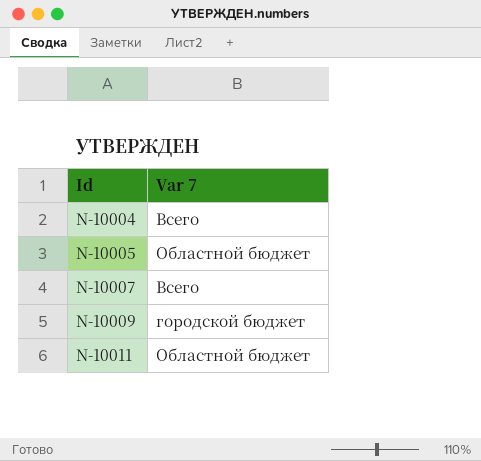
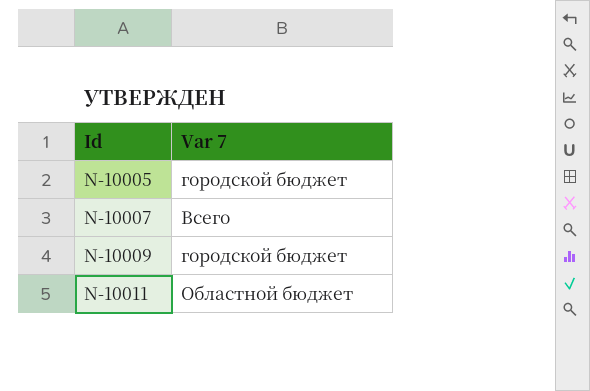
row N-10004: Всего -> none
N-10005 | Var 7: Областной бюджет -> городской бюджет

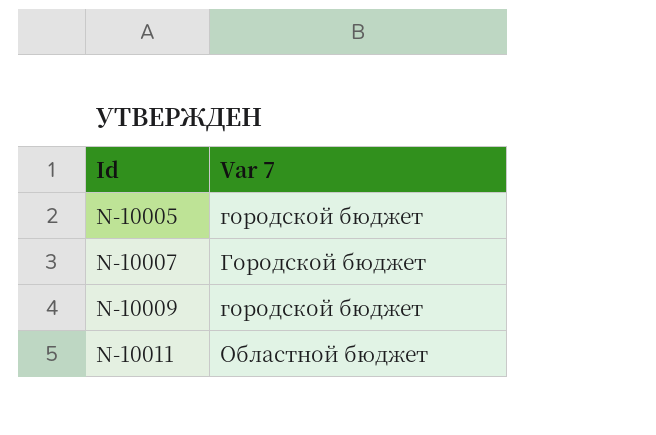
N-10007 | Var 7: Всего -> Городской бюджет

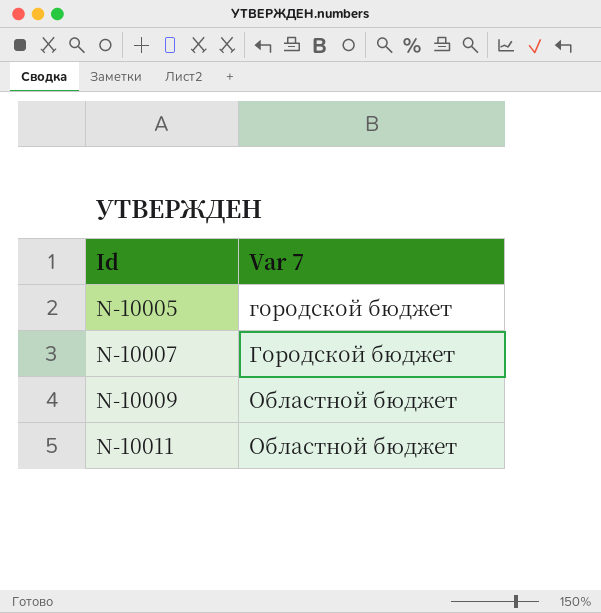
N-10009 | Var 7: городской бюджет -> Областной бюджет

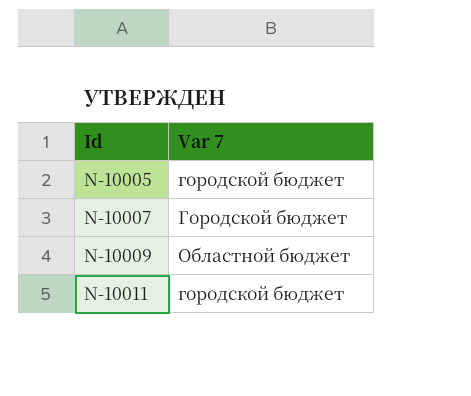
N-10011 | Var 7: Областной бюджет -> городской бюджет

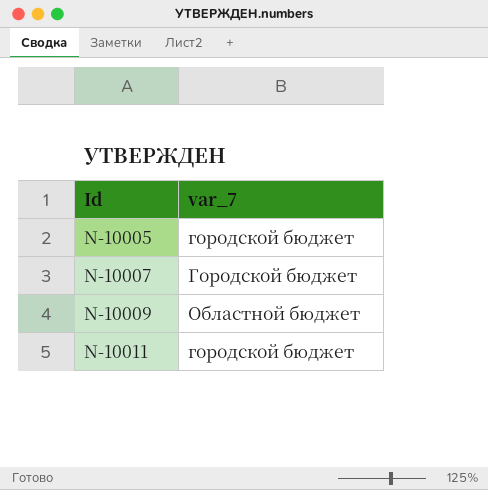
column name: Var 7 -> var_7

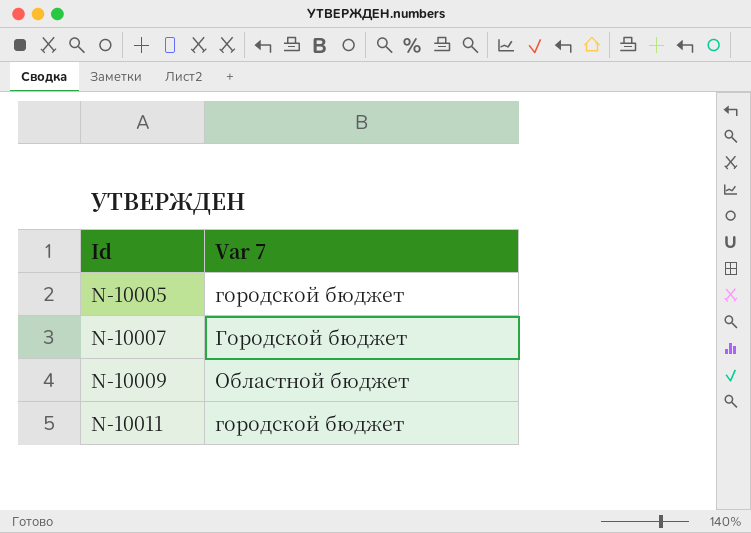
column name: var_7 -> Var 7

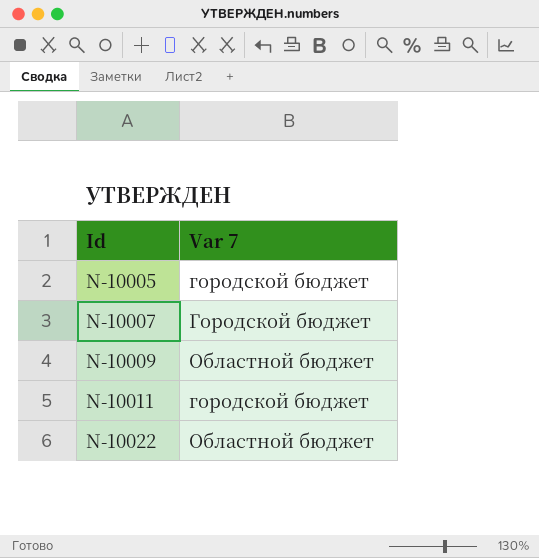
row N-10022: none -> Областной бюджет

